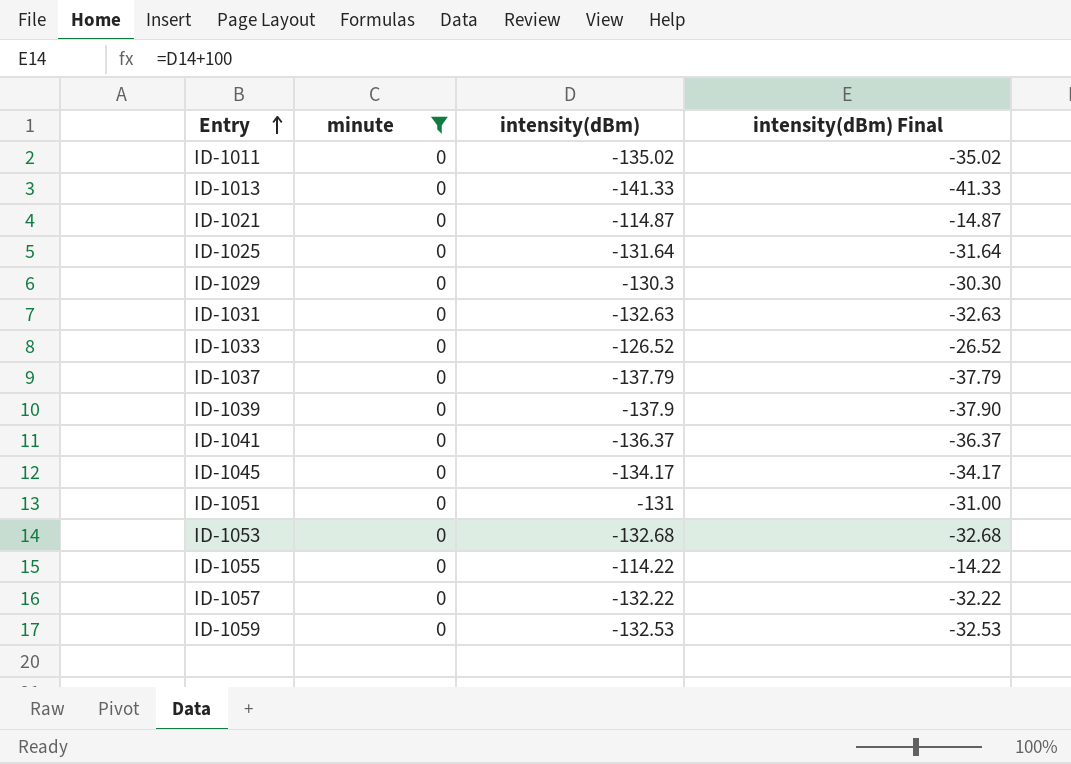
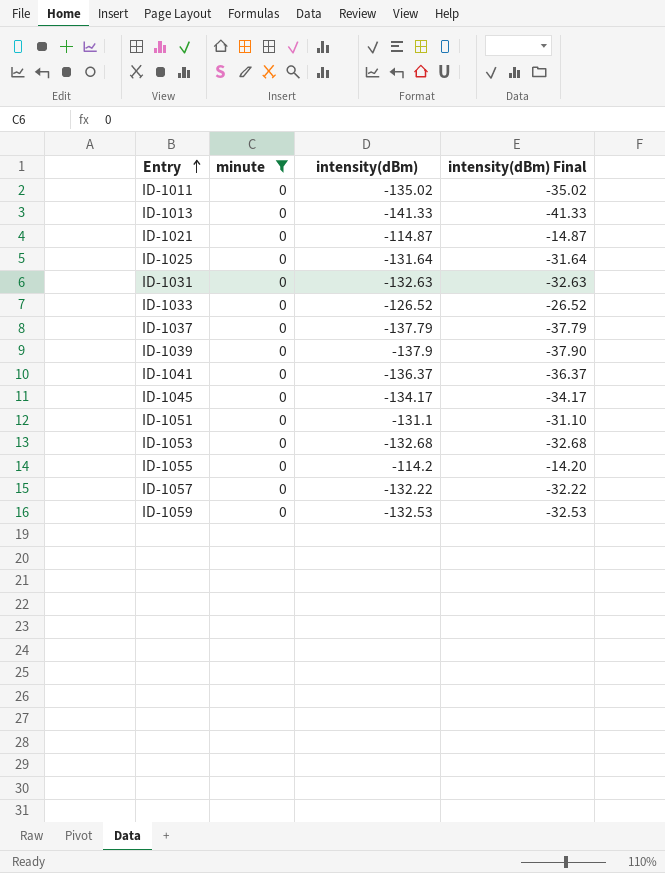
row ID-1029: 0 | -130.3 | -30.30 -> none
ID-1051 | intensity(dBm): -131 -> -131.1
ID-1051 | intensity(dBm) Final: -31.00 -> -31.10
ID-1055 | intensity(dBm): -114.22 -> -114.2
ID-1055 | intensity(dBm) Final: -14.22 -> -14.20

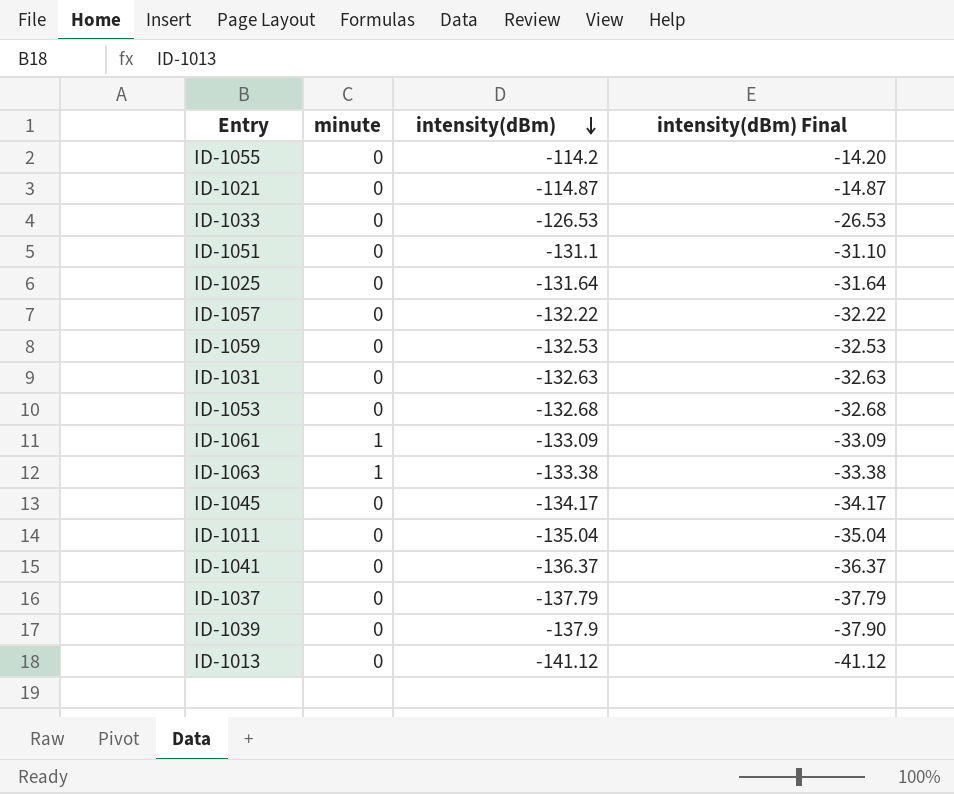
filter: minute = 0 -> none
row order: Entry ascending -> intensity(dBm) descending
ID-1033 | intensity(dBm): -126.52 -> -126.53
ID-1033 | intensity(dBm) Final: -26.52 -> -26.53
ID-1011 | intensity(dBm): -135.02 -> -135.04
ID-1011 | intensity(dBm) Final: -35.02 -> -35.04
ID-1013 | intensity(dBm): -141.33 -> -141.12
ID-1013 | intensity(dBm) Final: -41.33 -> -41.12

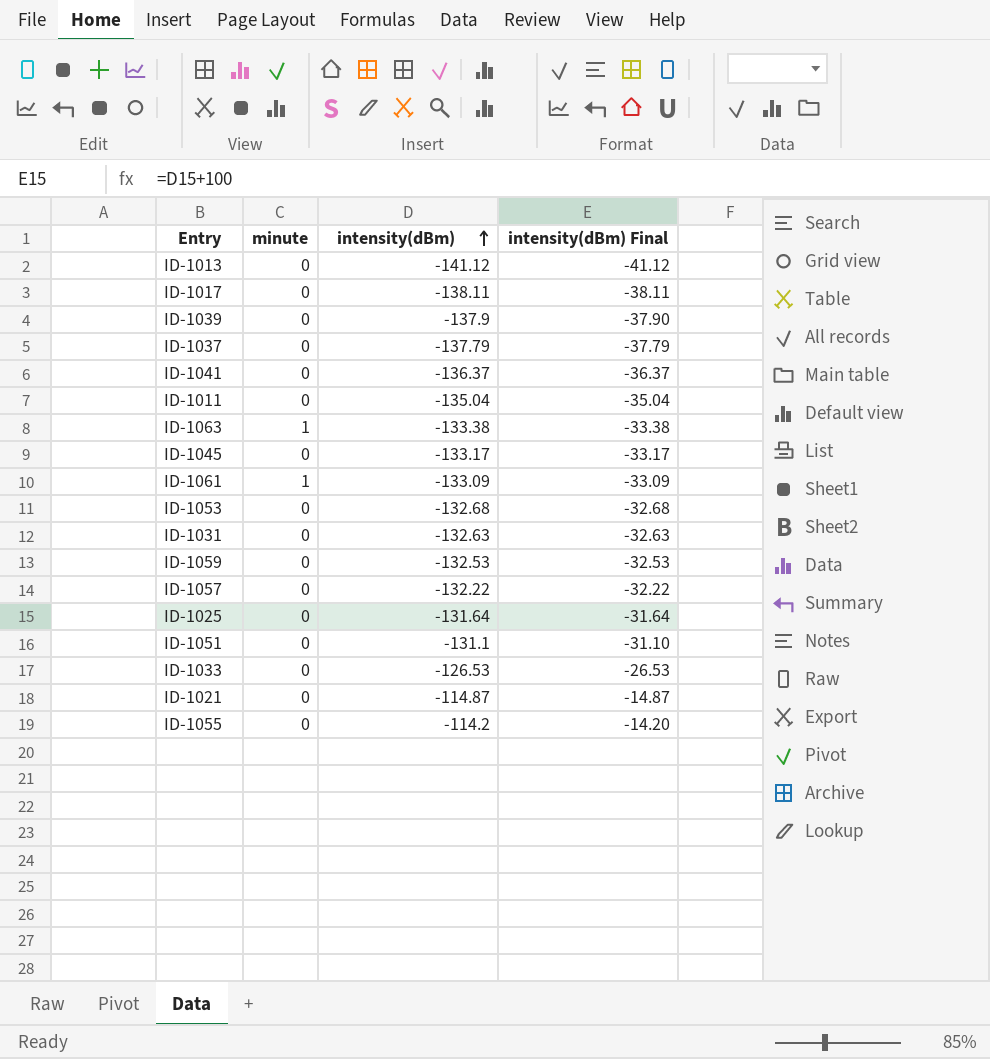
row order: intensity(dBm) descending -> intensity(dBm) ascending
row ID-1017: none -> 0 | -138.11 | -38.11
ID-1045 | intensity(dBm): -134.17 -> -133.17
ID-1045 | intensity(dBm) Final: -34.17 -> -33.17

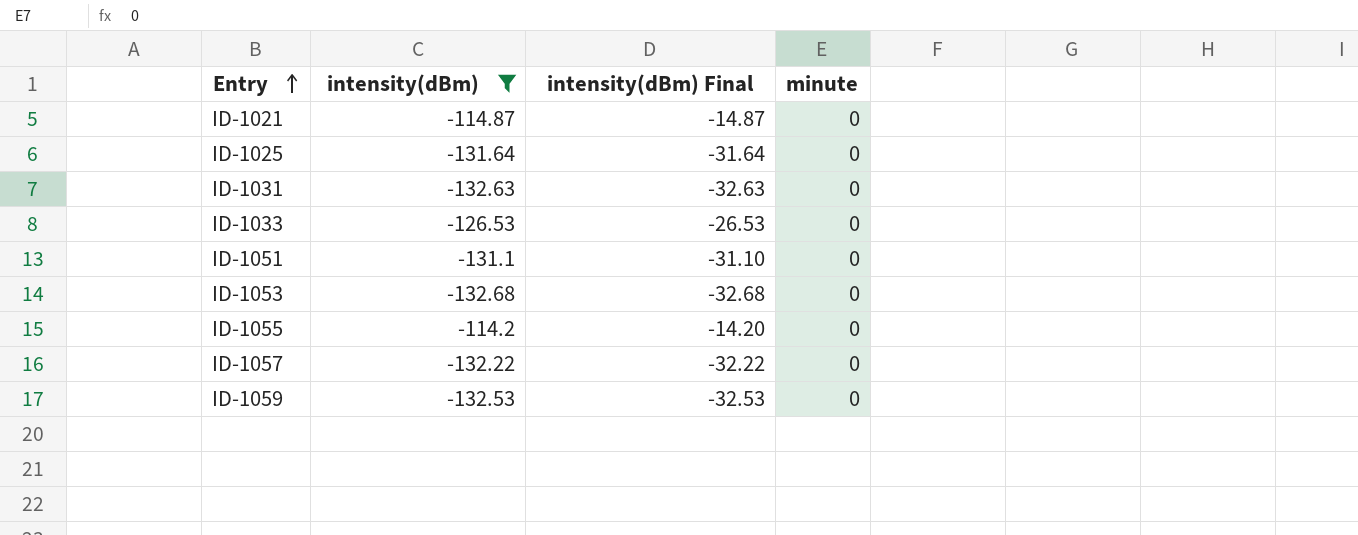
filter: none -> intensity(dBm) >= -132.68
row order: intensity(dBm) ascending -> Entry ascending
column minute | position: 2 -> 4

